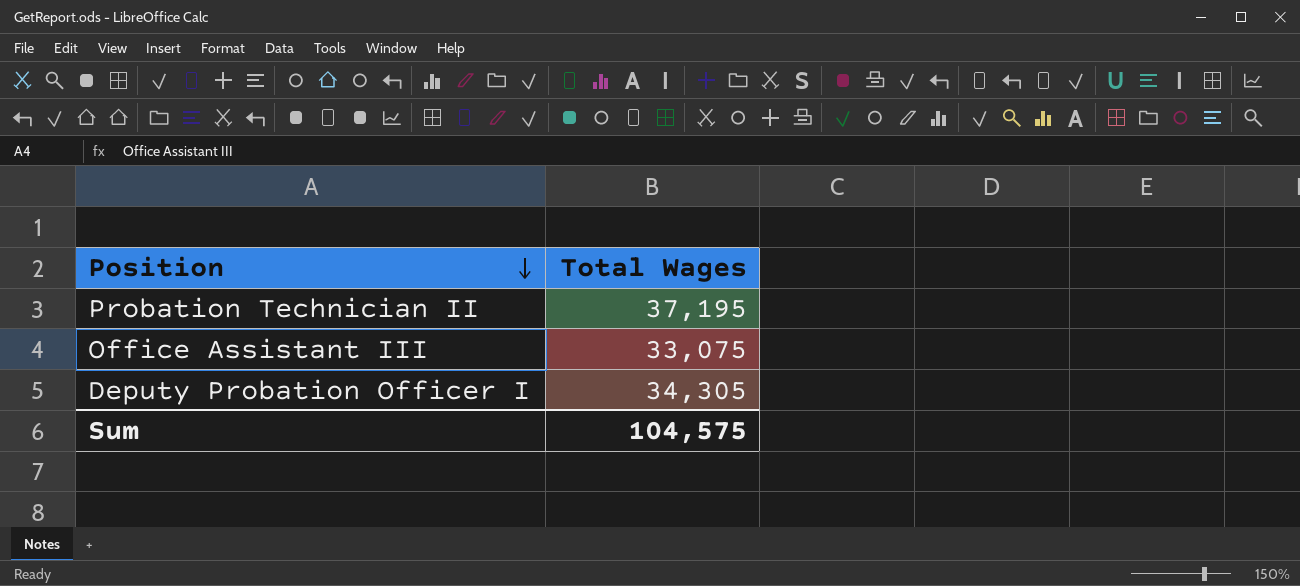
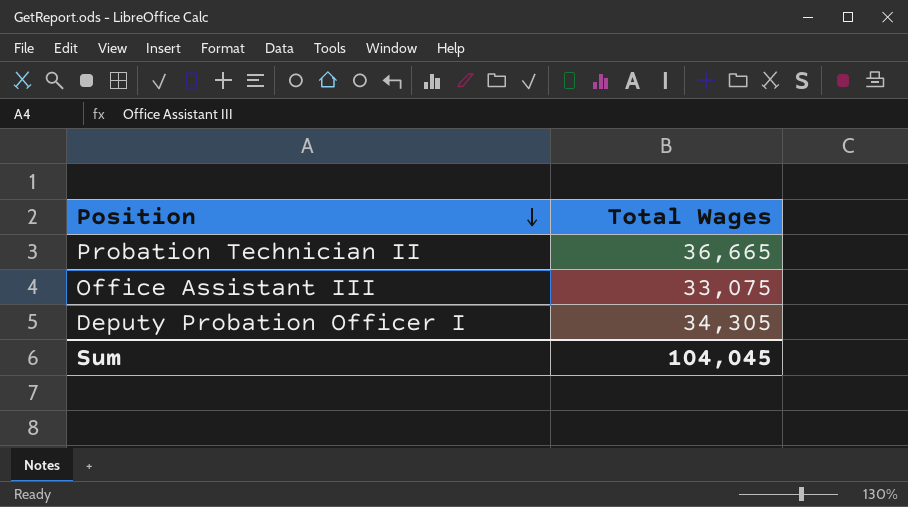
Probation Technician II | Total Wages: 37,195 -> 36,665
Sum | Total Wages: 104,575 -> 104,045

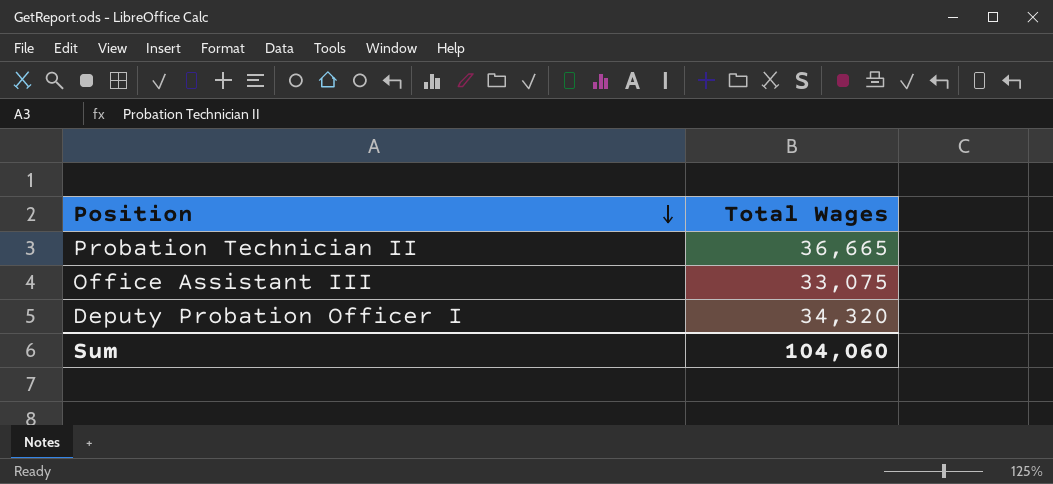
Deputy Probation Officer I | Total Wages: 34,305 -> 34,320
Sum | Total Wages: 104,045 -> 104,060

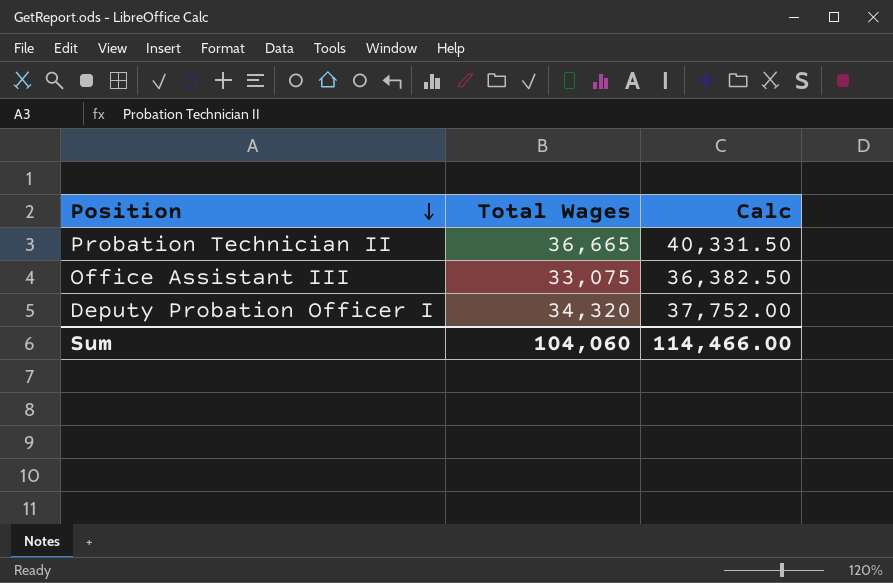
column Calc | formula: none -> [Total Wages] * 1.1

